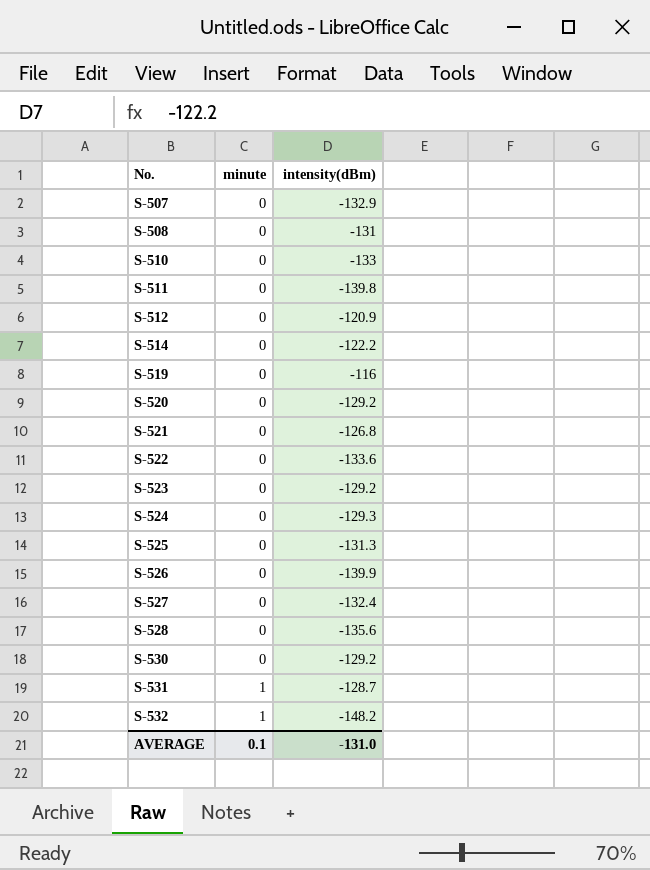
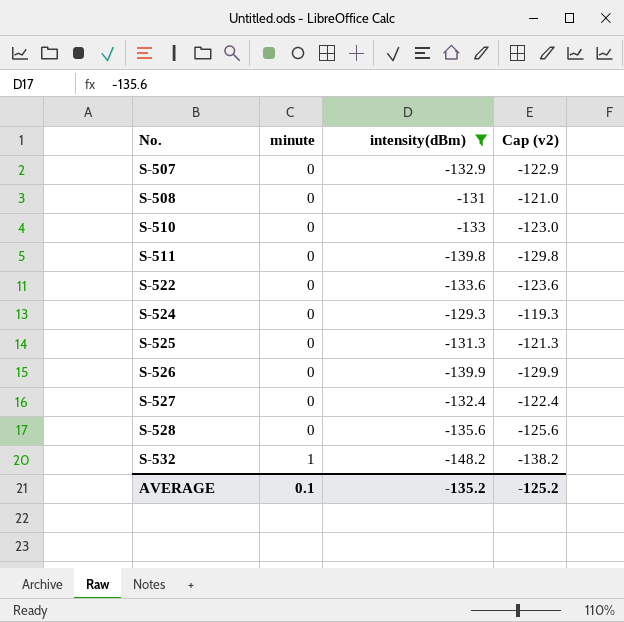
filter: none -> intensity(dBm) <= -129.3
column Cap (v2) | formula: none -> [intensity(dBm)] + 10
AVERAGE | intensity(dBm): -131.0 -> -135.2

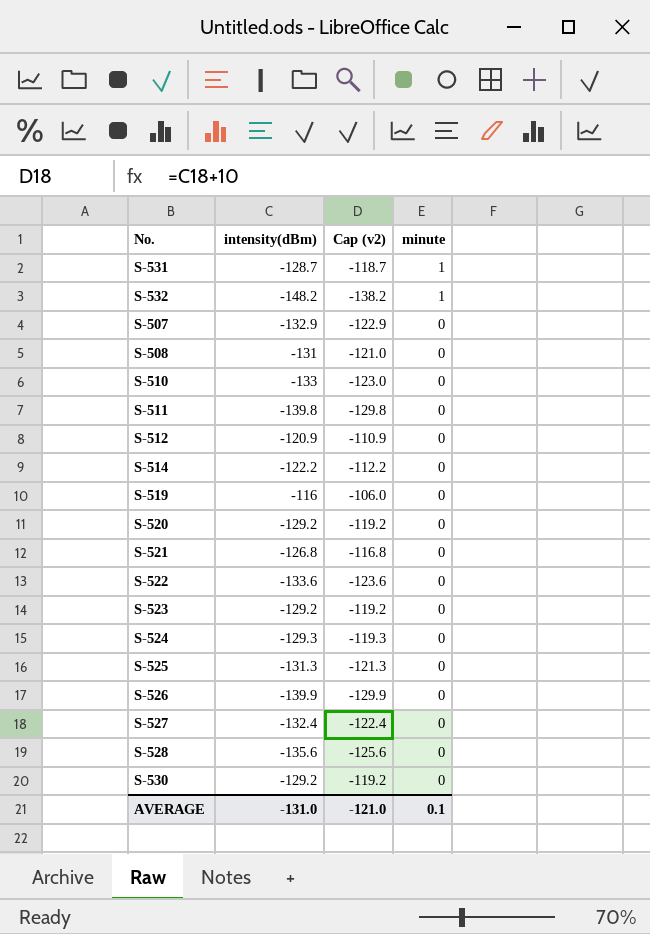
filter: intensity(dBm) <= -129.3 -> none
row order: No. ascending -> minute descending
column minute | position: 2 -> 4
AVERAGE | intensity(dBm): -135.2 -> -131.0
AVERAGE | Cap (v2): -125.2 -> -121.0

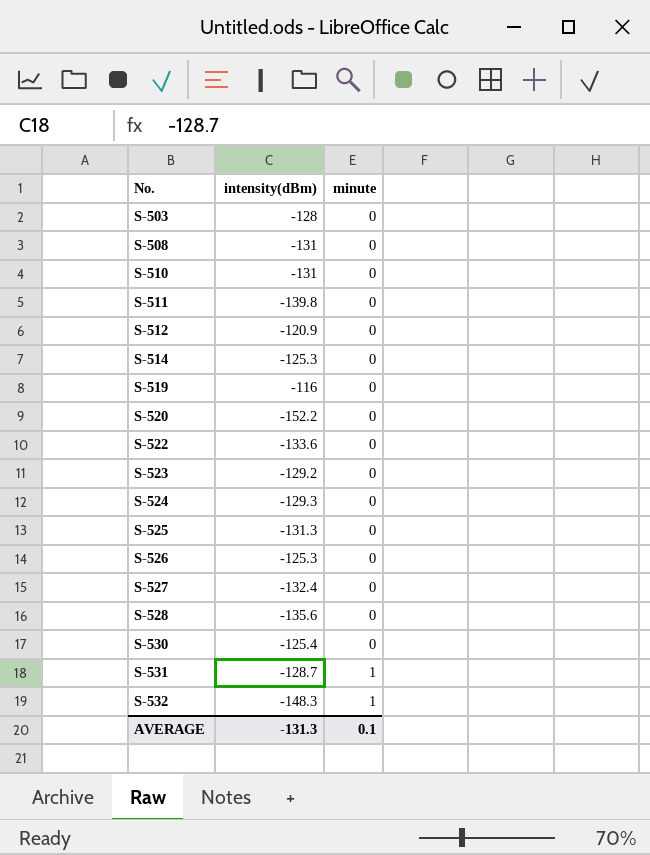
row order: minute descending -> No. ascending
column Cap (v2) | formula: [intensity(dBm)] + 10 -> none
row S-507: -132.9 | -122.9 | 0 -> none
row S-521: -126.8 | -116.8 | 0 -> none
row S-503: none -> -128 | 0
S-510 | intensity(dBm): -133 -> -131
S-514 | intensity(dBm): -122.2 -> -125.3
S-520 | intensity(dBm): -129.2 -> -152.2
S-526 | intensity(dBm): -139.9 -> -125.3
S-530 | intensity(dBm): -129.2 -> -125.4
S-532 | intensity(dBm): -148.2 -> -148.3
AVERAGE | intensity(dBm): -131.0 -> -131.3

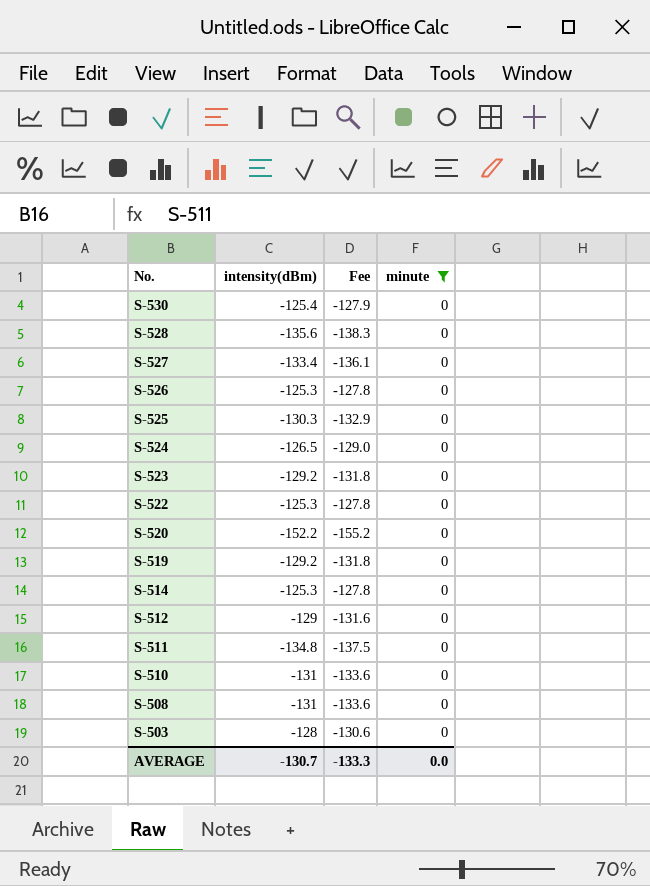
filter: none -> minute = 0
row order: No. ascending -> No. descending
column Fee | formula: none -> [intensity(dBm)] * 1.02
S-527 | intensity(dBm): -132.4 -> -133.4
S-525 | intensity(dBm): -131.3 -> -130.3
S-524 | intensity(dBm): -129.3 -> -126.5
S-522 | intensity(dBm): -133.6 -> -125.3
S-519 | intensity(dBm): -116 -> -129.2
S-512 | intensity(dBm): -120.9 -> -129
S-511 | intensity(dBm): -139.8 -> -134.8
AVERAGE | intensity(dBm): -131.3 -> -130.7
AVERAGE | minute: 0.1 -> 0.0

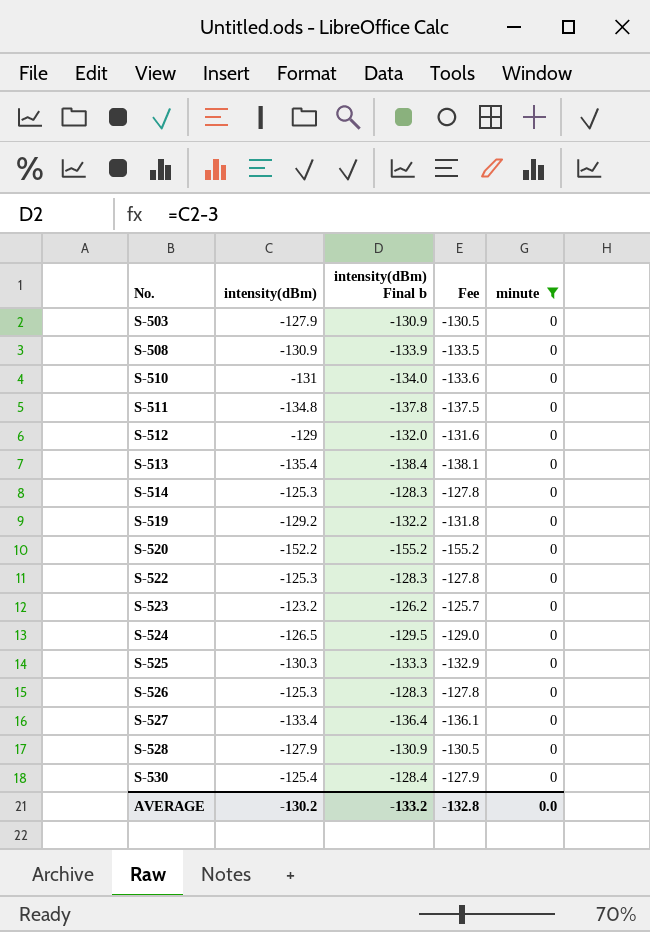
row order: No. descending -> No. ascending
column intensity(dBm) Final b | formula: none -> [intensity(dBm)] - 3
S-503 | intensity(dBm): -128 -> -127.9
S-503 | Fee: -130.6 -> -130.5
S-508 | intensity(dBm): -131 -> -130.9
S-508 | Fee: -133.6 -> -133.5
row S-513: none -> -135.4 | -138.4 | -138.1 | 0
S-523 | intensity(dBm): -129.2 -> -123.2
S-523 | Fee: -131.8 -> -125.7
S-528 | intensity(dBm): -135.6 -> -127.9
S-528 | Fee: -138.3 -> -130.5
AVERAGE | intensity(dBm): -130.7 -> -130.2
AVERAGE | Fee: -133.3 -> -132.8

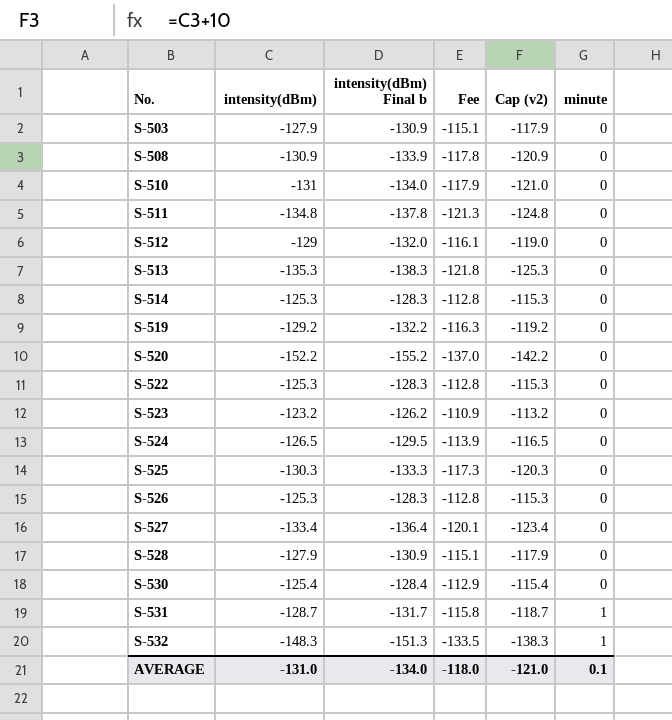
filter: minute = 0 -> none
column Fee | formula: [intensity(dBm)] * 1.02 -> [intensity(dBm)] * 0.9
column Cap (v2) | formula: none -> [intensity(dBm)] + 10
S-513 | intensity(dBm): -135.4 -> -135.3
S-513 | intensity(dBm) Final b: -138.4 -> -138.3
AVERAGE | intensity(dBm): -130.2 -> -131.0
AVERAGE | intensity(dBm) Final b: -133.2 -> -134.0
AVERAGE | Fee: -132.8 -> -118.0
AVERAGE | minute: 0.0 -> 0.1

